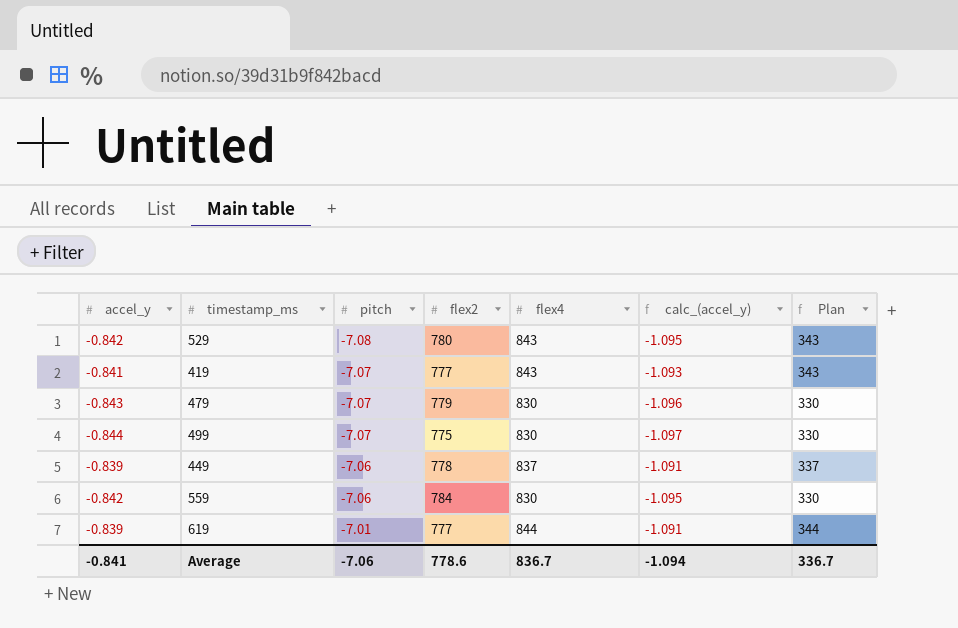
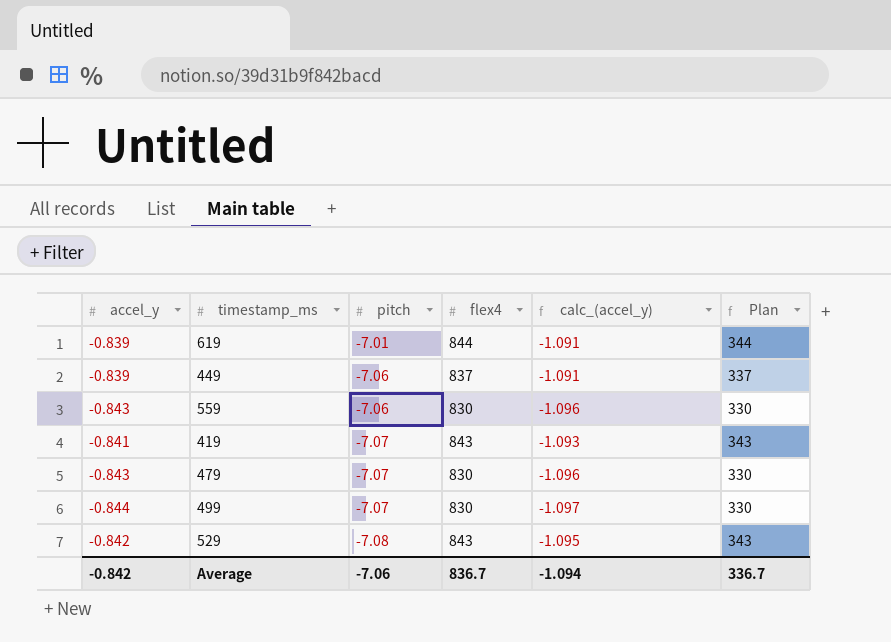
row order: pitch ascending -> pitch descending
column flex2 | position: 4 -> none
559 | accel_y: -0.842 -> -0.843
559 | calc_(accel_y): -1.095 -> -1.096
Average | accel_y: -0.841 -> -0.842

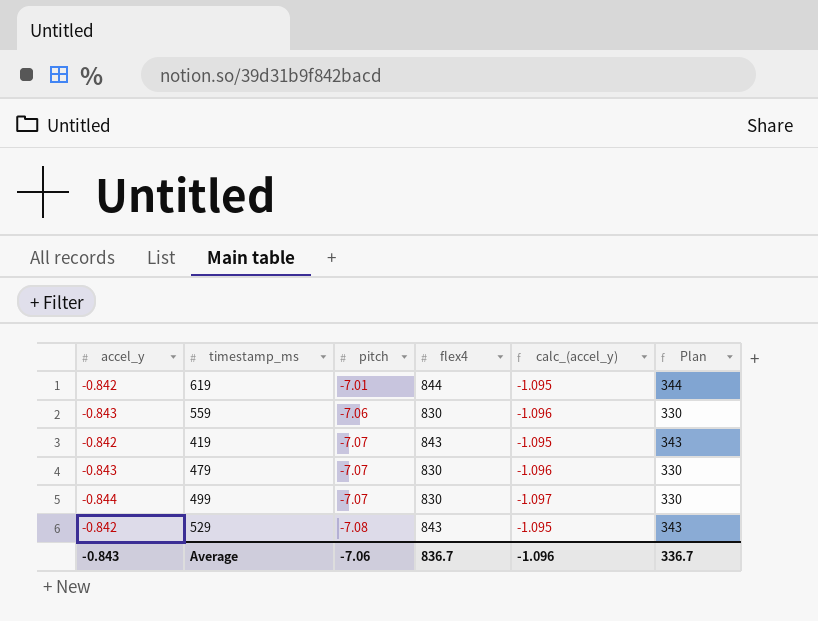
row 449: -0.839 | -7.06 | 837 | -1.091 | 337 -> none
619 | accel_y: -0.839 -> -0.842
619 | calc_(accel_y): -1.091 -> -1.095
419 | accel_y: -0.841 -> -0.842
419 | calc_(accel_y): -1.093 -> -1.095
Average | accel_y: -0.842 -> -0.843
Average | calc_(accel_y): -1.094 -> -1.096

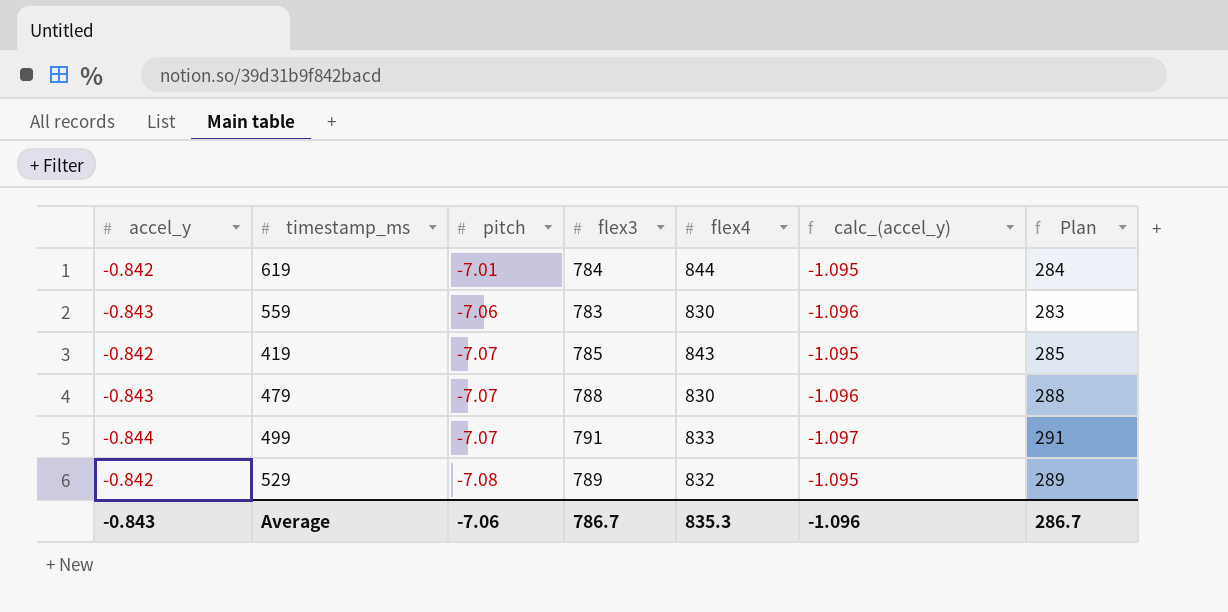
column flex3 | position: none -> 4
column Plan | formula: [flex4] - 500 -> [flex3] - 500
499 | flex4: 830 -> 833
529 | flex4: 843 -> 832
Average | flex4: 836.7 -> 835.3
Average | Plan: 336.7 -> 286.7

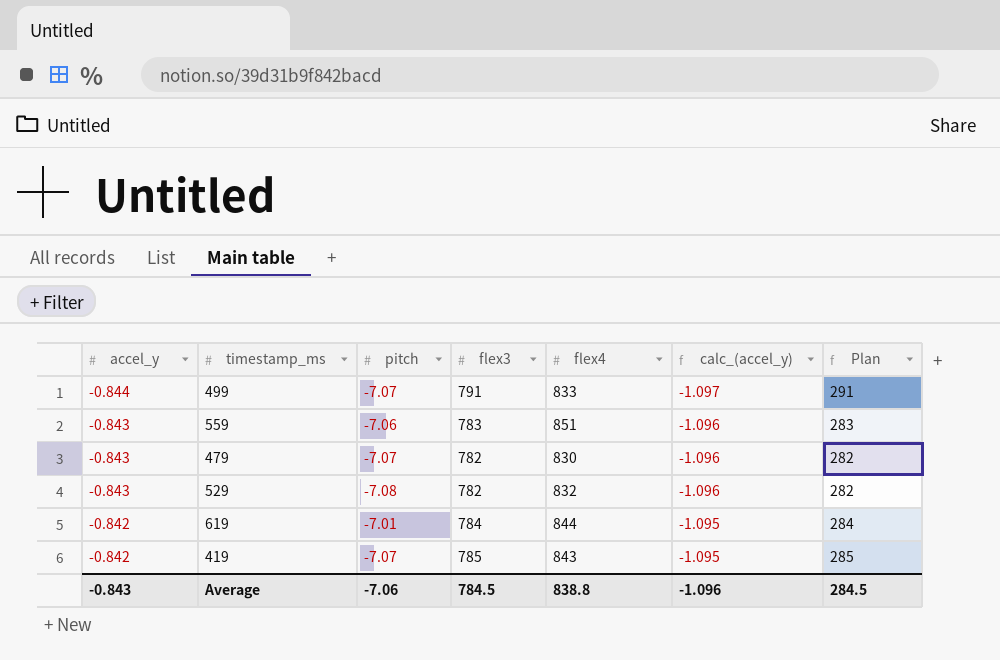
row order: pitch descending -> accel_y ascending
559 | flex4: 830 -> 851
479 | flex3: 788 -> 782
479 | Plan: 288 -> 282
529 | accel_y: -0.842 -> -0.843
529 | flex3: 789 -> 782
529 | calc_(accel_y): -1.095 -> -1.096
529 | Plan: 289 -> 282
Average | flex3: 786.7 -> 784.5
Average | flex4: 835.3 -> 838.8
Average | Plan: 286.7 -> 284.5

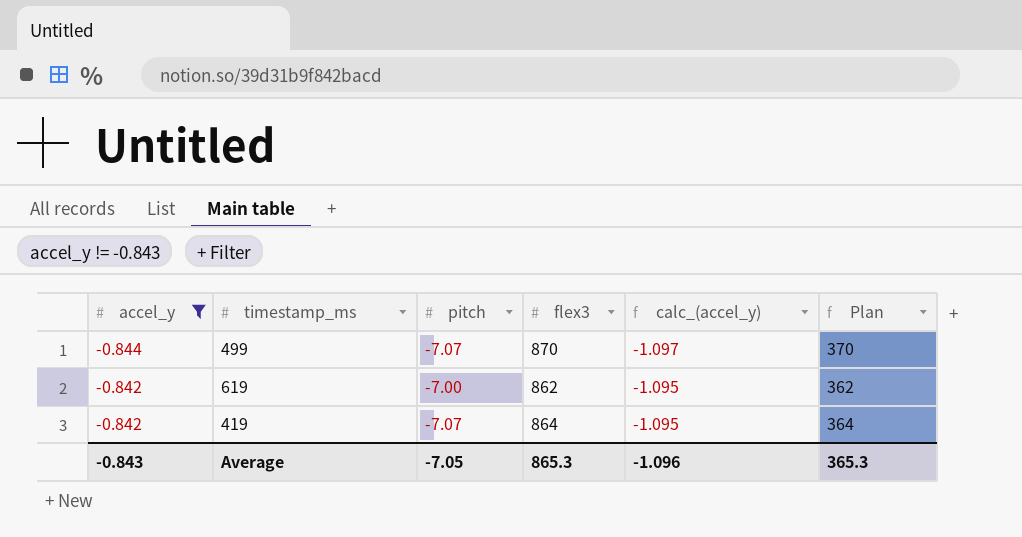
filter: none -> accel_y != -0.843
column flex4 | position: 5 -> none
499 | flex3: 791 -> 870
499 | Plan: 291 -> 370
619 | pitch: -7.01 -> -7.00
619 | flex3: 784 -> 862
619 | Plan: 284 -> 362
419 | flex3: 785 -> 864
419 | Plan: 285 -> 364
Average | pitch: -7.06 -> -7.05
Average | flex3: 784.5 -> 865.3
Average | Plan: 284.5 -> 365.3

